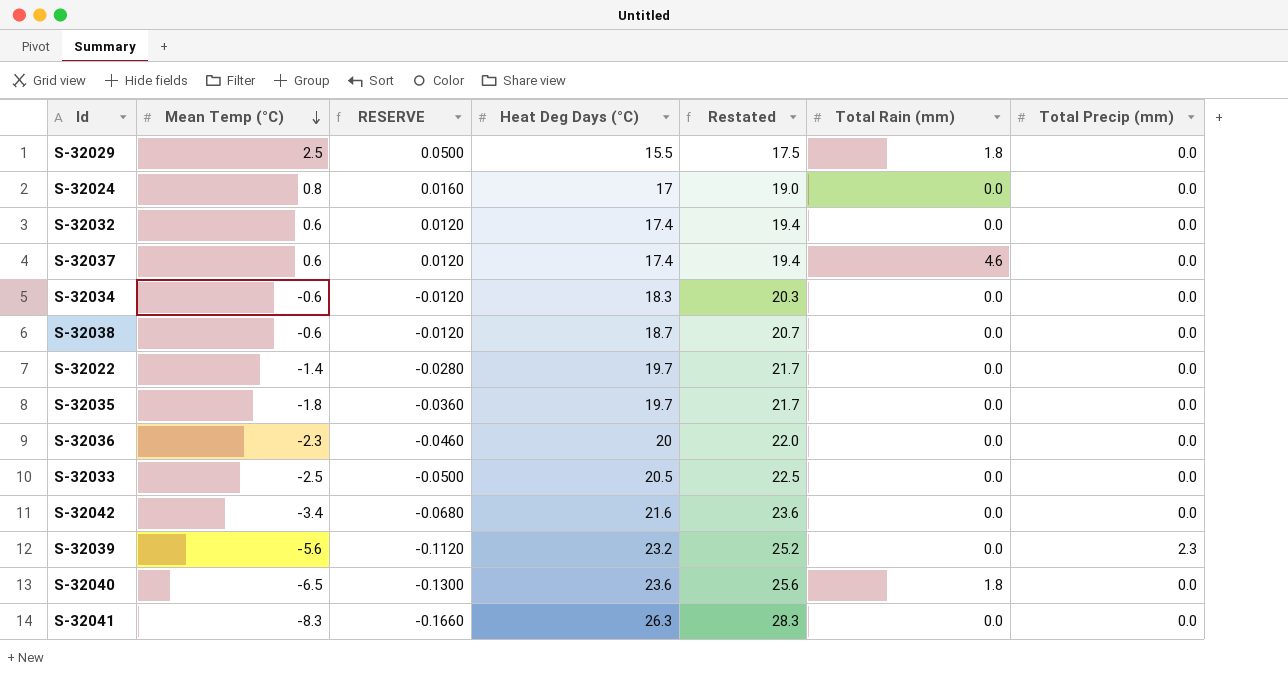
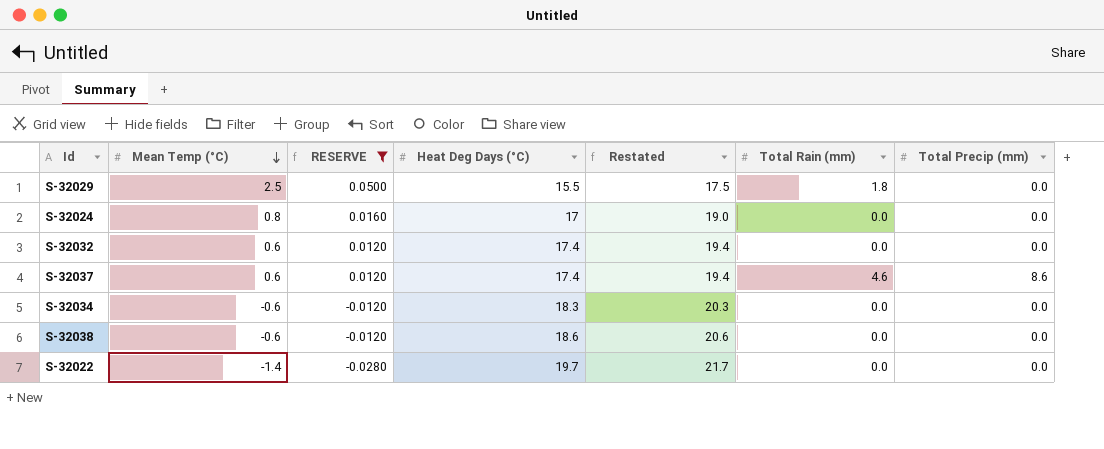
filter: none -> RESERVE >= -0.0280
S-32037 | Total Precip (mm): 0.0 -> 8.6
S-32038 | Heat Deg Days (°C): 18.7 -> 18.6
S-32038 | Restated: 20.7 -> 20.6

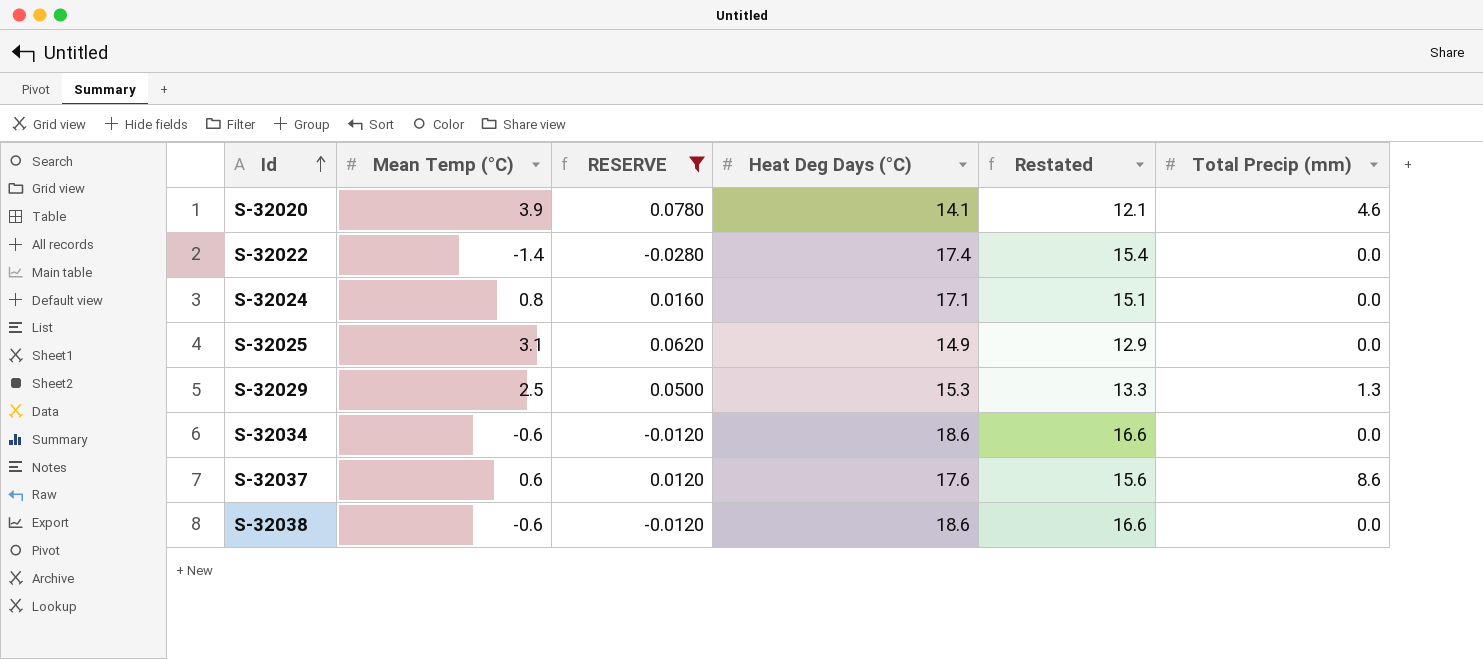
row order: Mean Temp (°C) descending -> Id ascending
column Total Rain (mm) | position: 6 -> none
column Restated | formula: [Heat Deg Days (°C)] + 2 -> [Heat Deg Days (°C)] - 2
row S-32032: 0.6 | 0.0120 | 17.4 | 19.4 | 0.0 | 0.0 -> none
row S-32020: none -> 3.9 | 0.0780 | 14.1 | 12.1 | 4.6
S-32022 | Heat Deg Days (°C): 19.7 -> 17.4
S-32024 | Heat Deg Days (°C): 17 -> 17.1
row S-32025: none -> 3.1 | 0.0620 | 14.9 | 12.9 | 0.0
S-32029 | Heat Deg Days (°C): 15.5 -> 15.3
S-32029 | Total Precip (mm): 0.0 -> 1.3
S-32034 | Heat Deg Days (°C): 18.3 -> 18.6
S-32037 | Heat Deg Days (°C): 17.4 -> 17.6

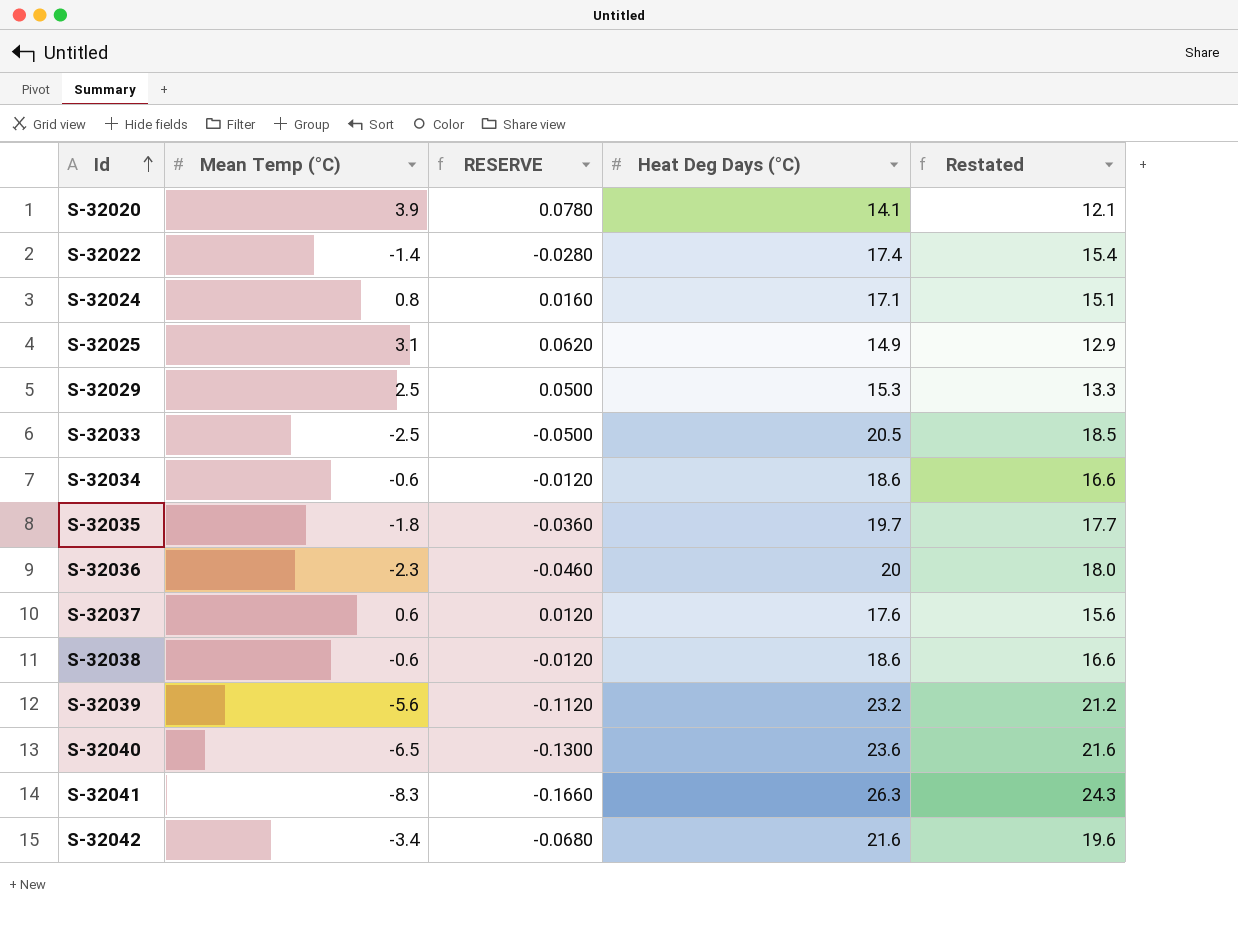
filter: RESERVE >= -0.0280 -> none
column Total Precip (mm) | position: 6 -> none

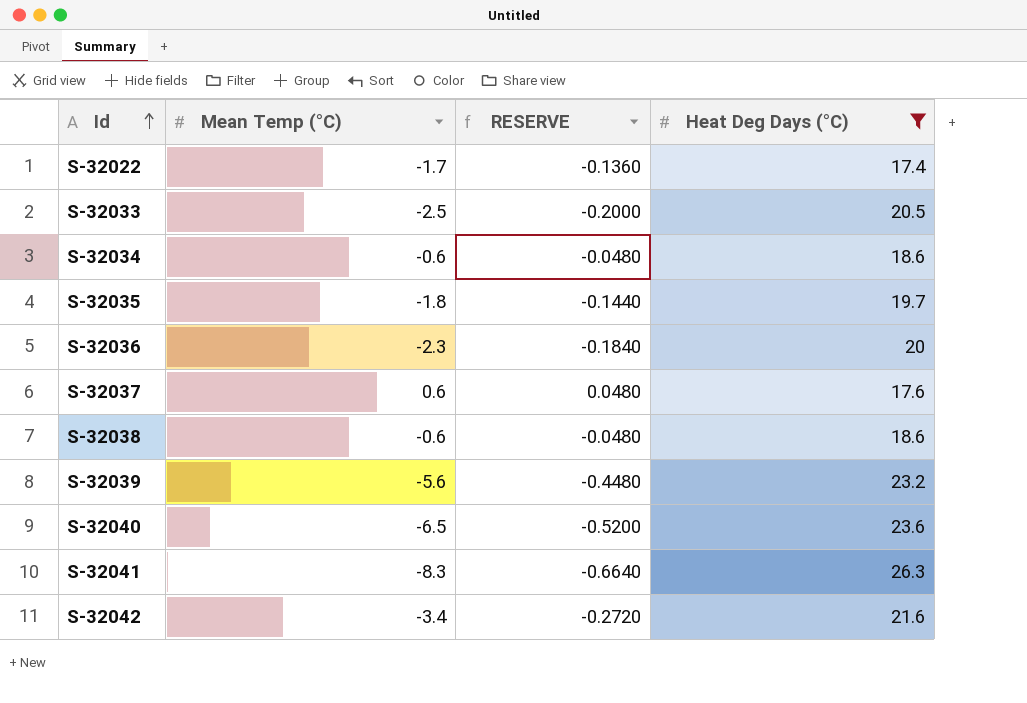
filter: none -> Heat Deg Days (°C) >= 17.4
column Restated | formula: [Heat Deg Days (°C)] - 2 -> none
column RESERVE | formula: [Mean Temp (°C)] * 0.02 -> [Mean Temp (°C)] * 0.08
S-32022 | Mean Temp (°C): -1.4 -> -1.7

